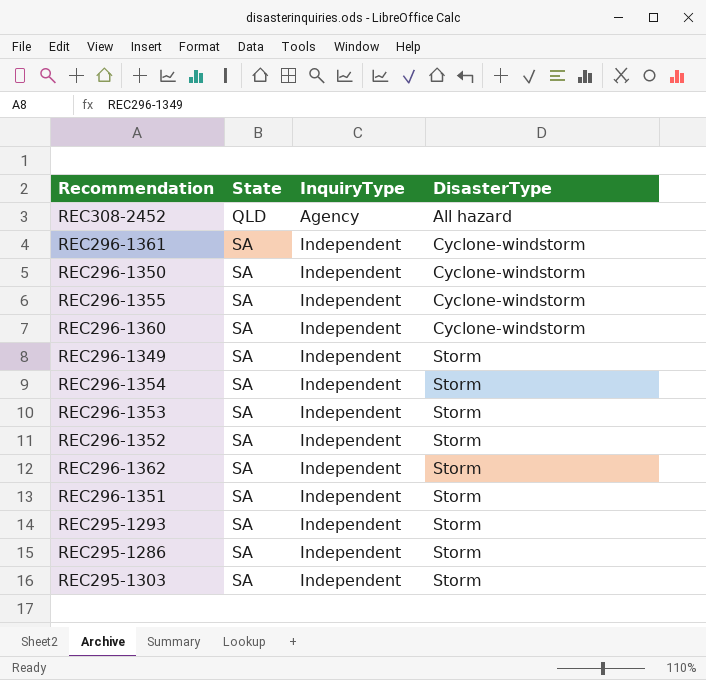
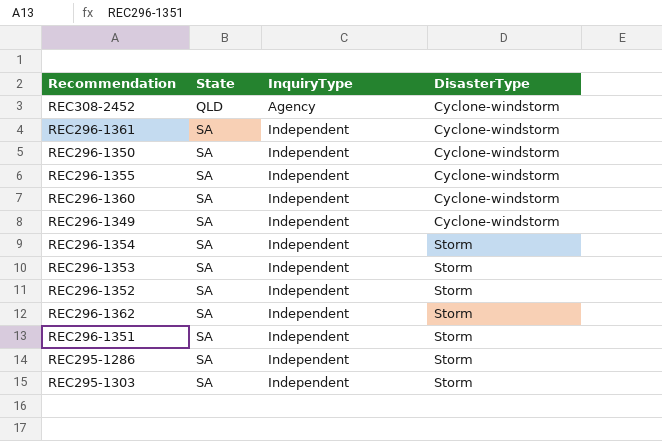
row REC295-1293: SA | Independent | Storm -> none
REC308-2452 | DisasterType: All hazard -> Cyclone-windstorm
REC296-1349 | DisasterType: Storm -> Cyclone-windstorm

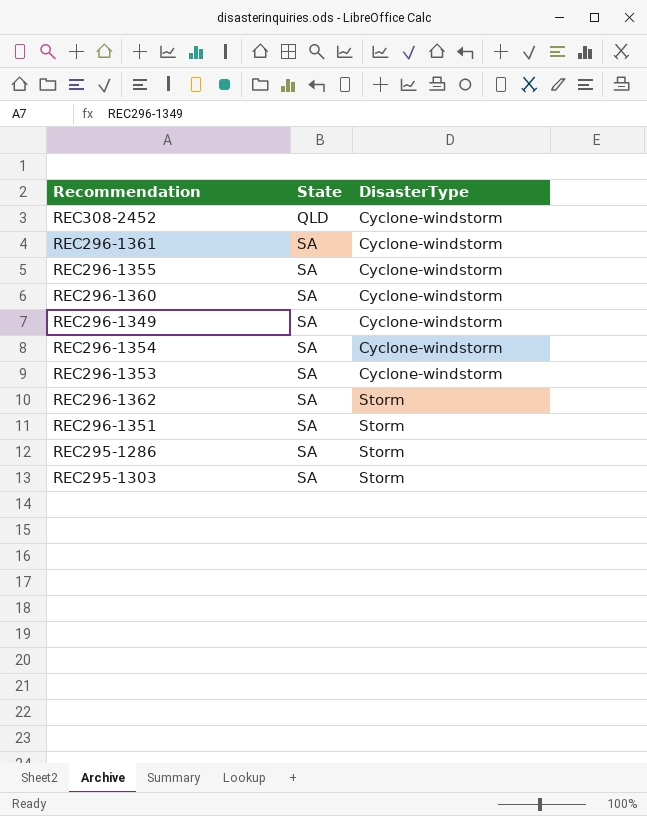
column InquiryType | position: 3 -> none
row REC296-1350: SA | Independent | Cyclone-windstorm -> none
row REC296-1352: SA | Independent | Storm -> none
REC296-1354 | DisasterType: Storm -> Cyclone-windstorm
REC296-1353 | DisasterType: Storm -> Cyclone-windstorm

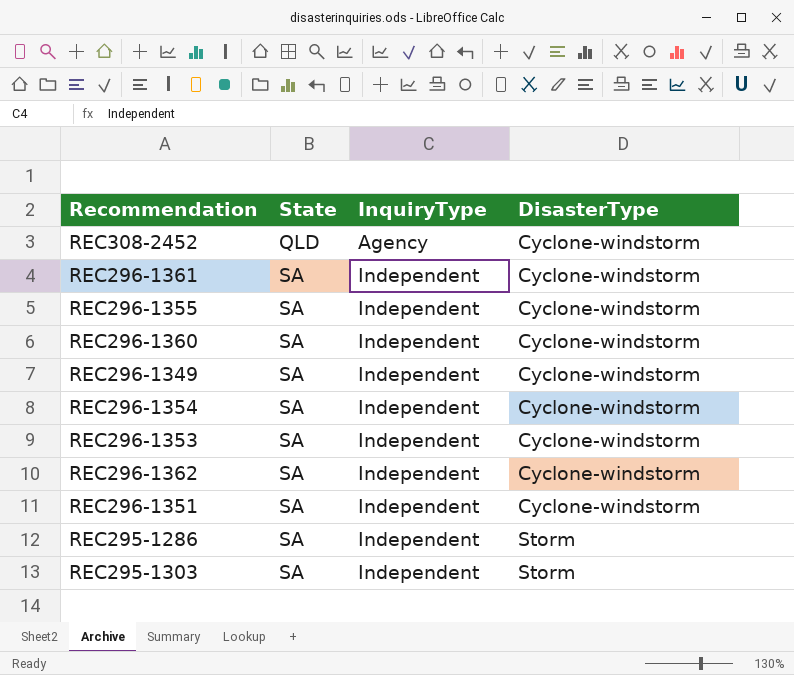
column InquiryType | position: none -> 3
REC296-1362 | DisasterType: Storm -> Cyclone-windstorm
REC296-1351 | DisasterType: Storm -> Cyclone-windstorm

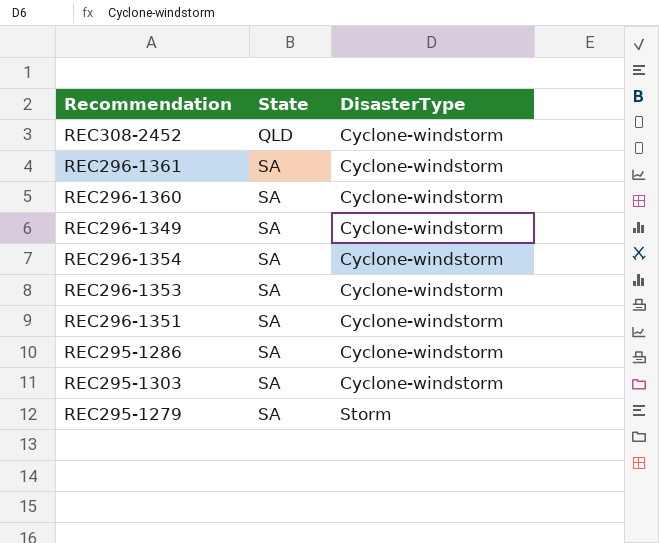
column InquiryType | position: 3 -> none
row REC296-1355: SA | Independent | Cyclone-windstorm -> none
row REC296-1362: SA | Independent | Cyclone-windstorm -> none
REC295-1286 | DisasterType: Storm -> Cyclone-windstorm
REC295-1303 | DisasterType: Storm -> Cyclone-windstorm
row REC295-1279: none -> SA | Storm

